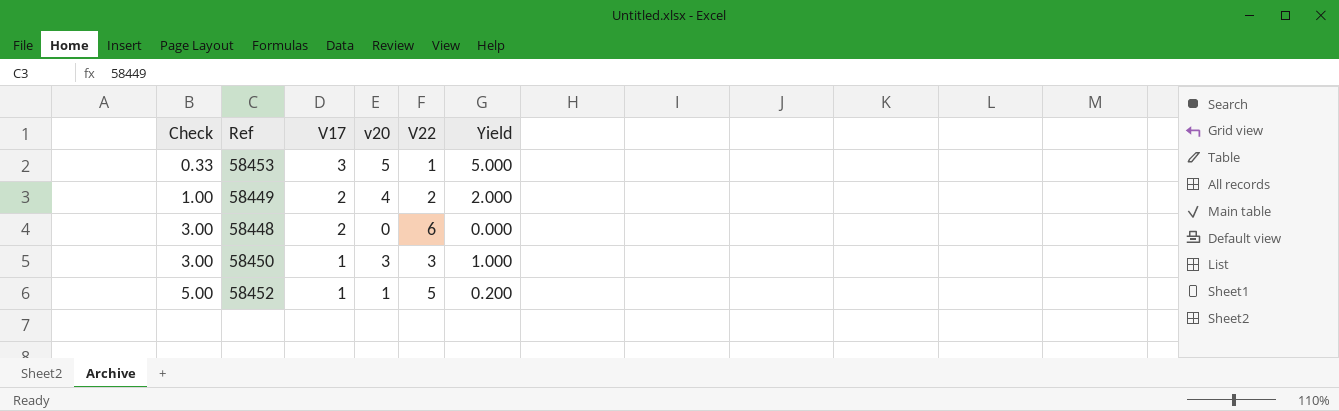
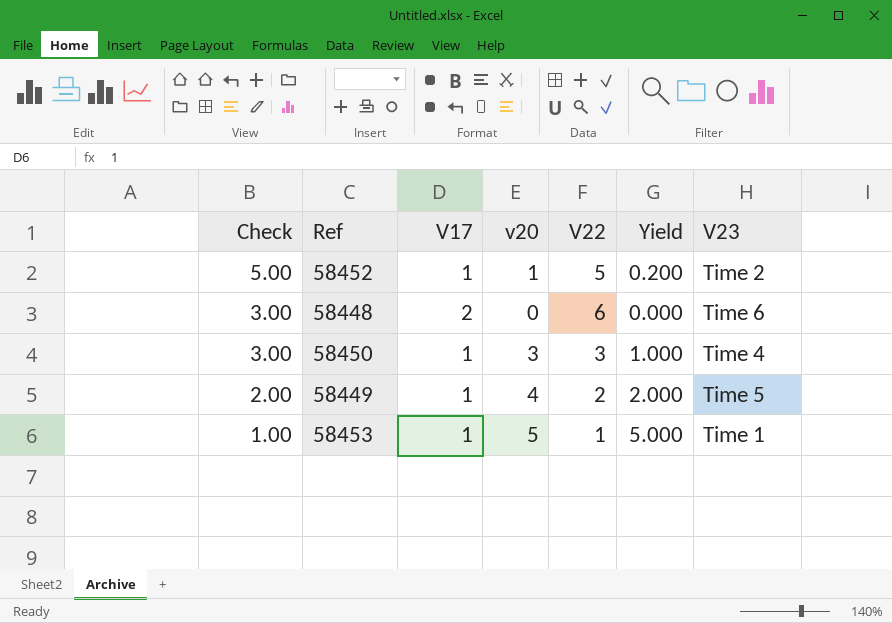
row order: Check ascending -> Check descending
column V23 | position: none -> 7
58449 | Check: 1.00 -> 2.00
58449 | V17: 2 -> 1
58453 | Check: 0.33 -> 1.00
58453 | V17: 3 -> 1

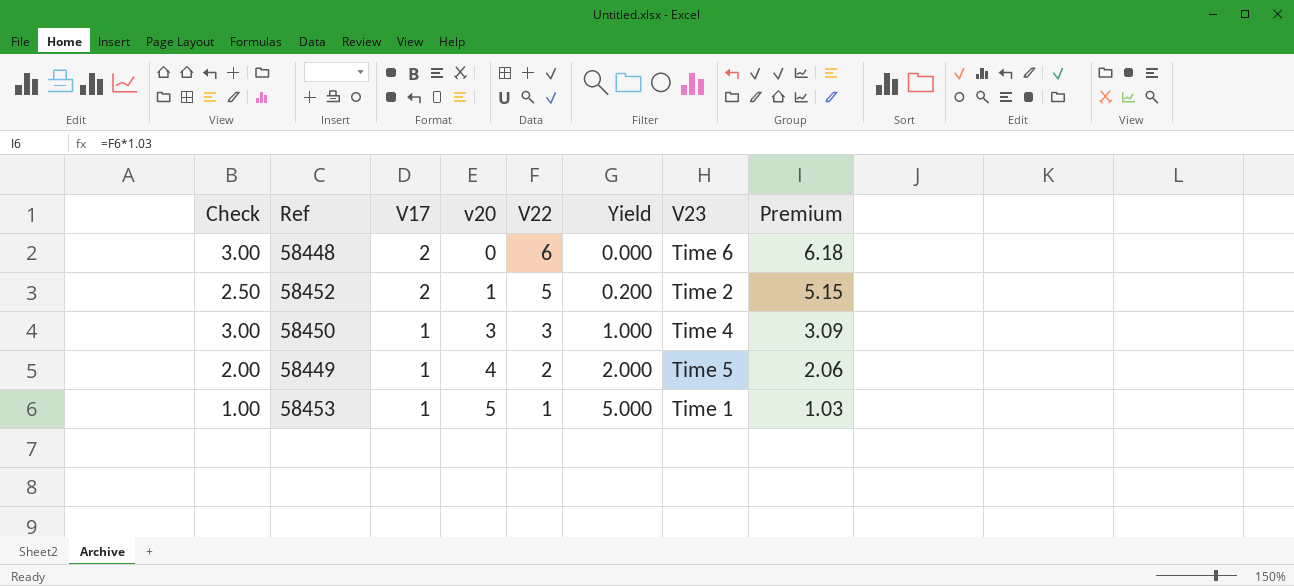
row order: Check descending -> V17 descending
column Premium | formula: none -> [V22] * 1.03
58452 | Check: 5.00 -> 2.50
58452 | V17: 1 -> 2

